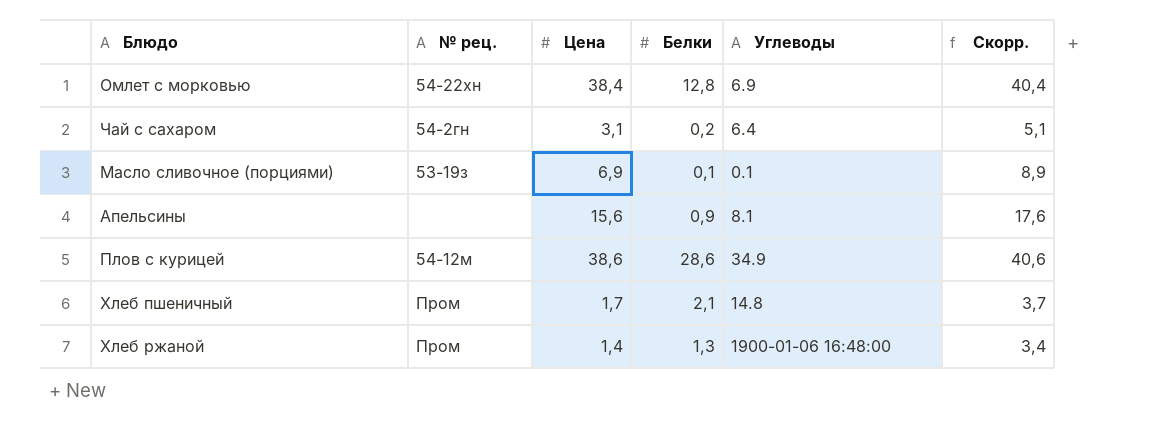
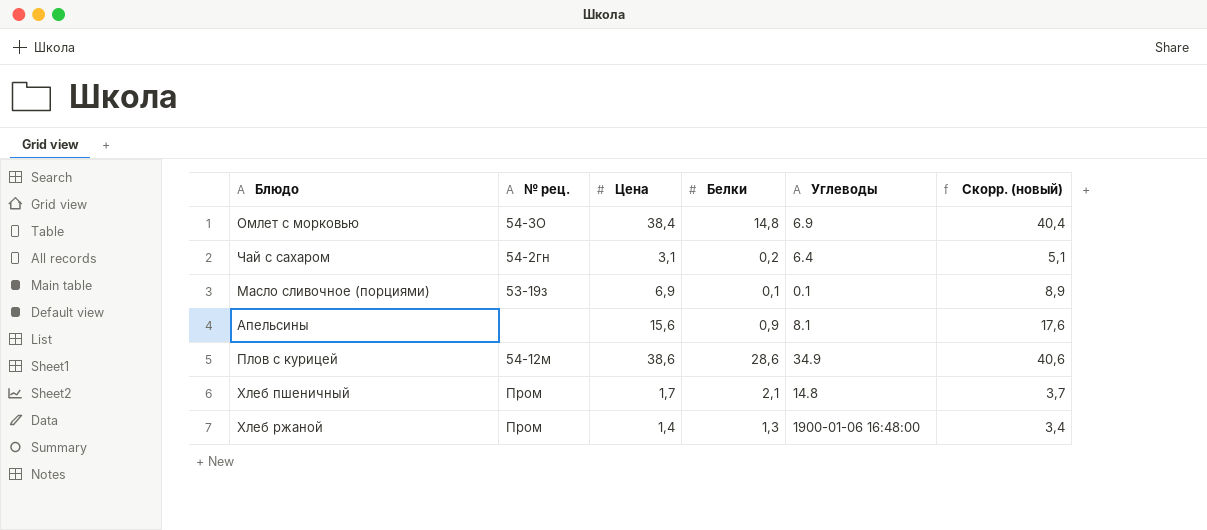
column name: Скорр. -> Скорр. (новый)
Омлет с морковью | № рец.: 54-22хн -> 54-3О
Омлет с морковью | Белки: 12,8 -> 14,8

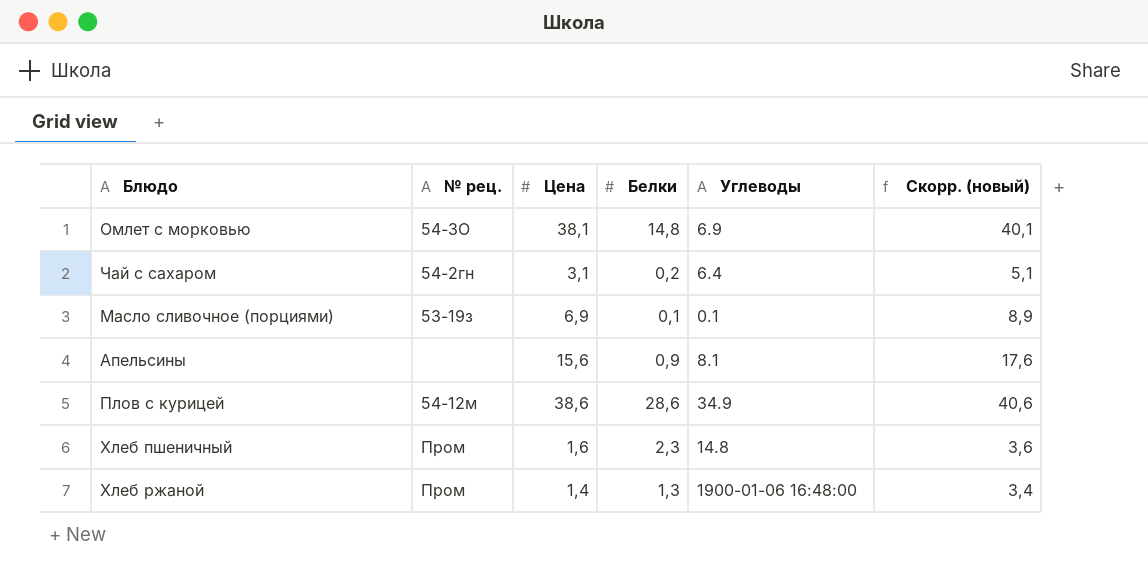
Омлет с морковью | Цена: 38,4 -> 38,1
Омлет с морковью | Скорр. (новый): 40,4 -> 40,1
Хлеб пшеничный | Цена: 1,7 -> 1,6
Хлеб пшеничный | Белки: 2,1 -> 2,3
Хлеб пшеничный | Скорр. (новый): 3,7 -> 3,6

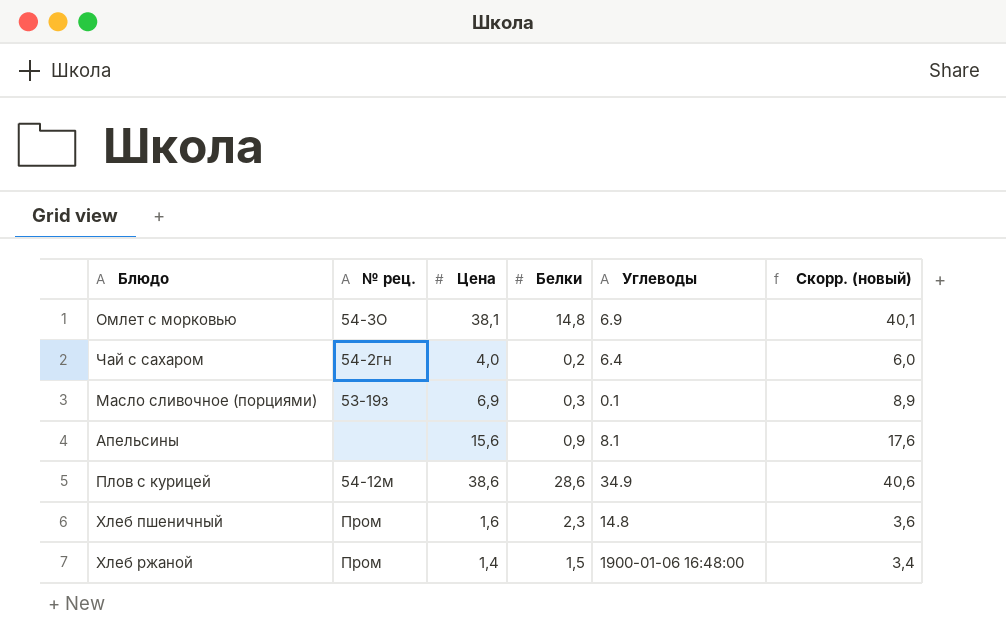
Чай с сахаром | Цена: 3,1 -> 4,0
Чай с сахаром | Скорр. (новый): 5,1 -> 6,0
Масло сливочное (порциями) | Белки: 0,1 -> 0,3
Хлеб ржаной | Белки: 1,3 -> 1,5

